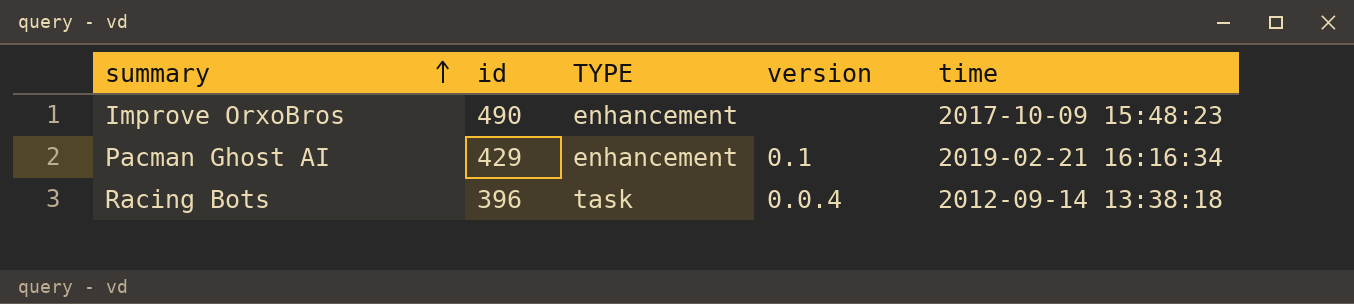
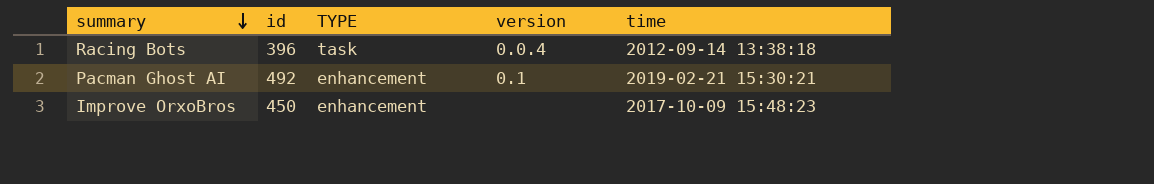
row order: summary ascending -> summary descending
Pacman Ghost AI | id: 429 -> 492
Pacman Ghost AI | time: 2019-02-21 16:16:34 -> 2019-02-21 15:30:21
Improve OrxoBros | id: 490 -> 450

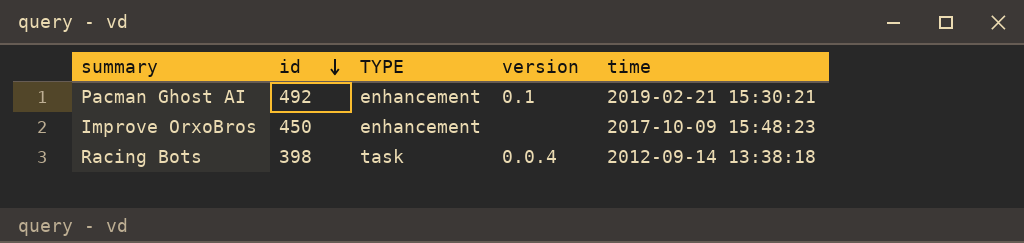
row order: summary descending -> id descending
Racing Bots | id: 396 -> 398

